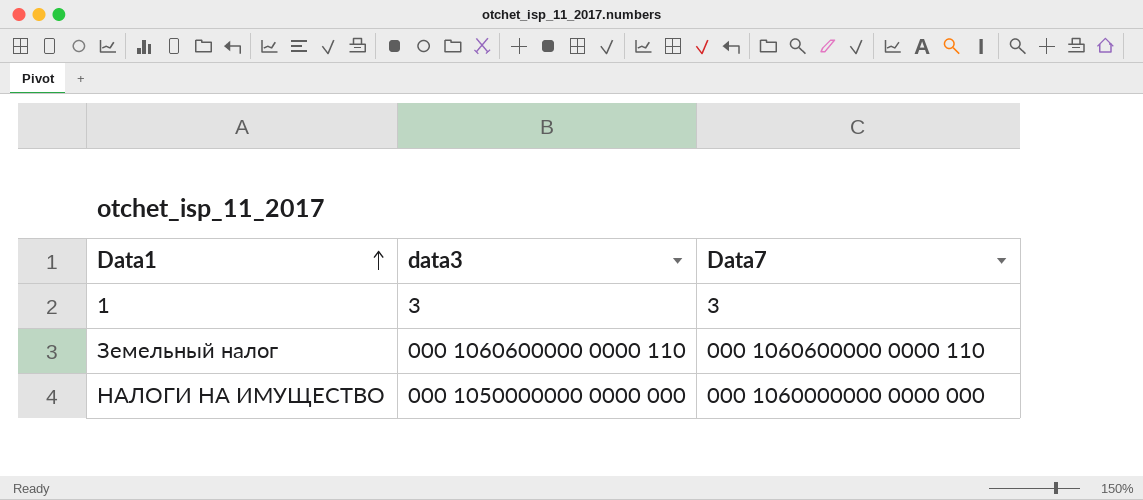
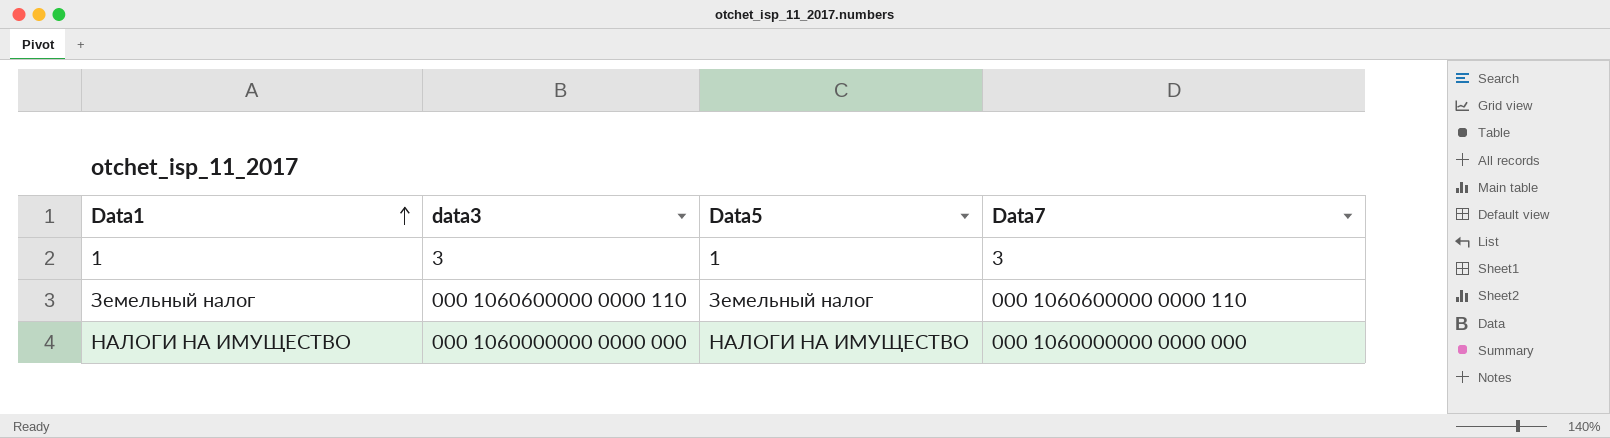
column Data5 | position: none -> 3
НАЛОГИ НА ИМУЩЕСТВО | data3: 000 1050000000 0000 000 -> 000 1060000000 0000 000

